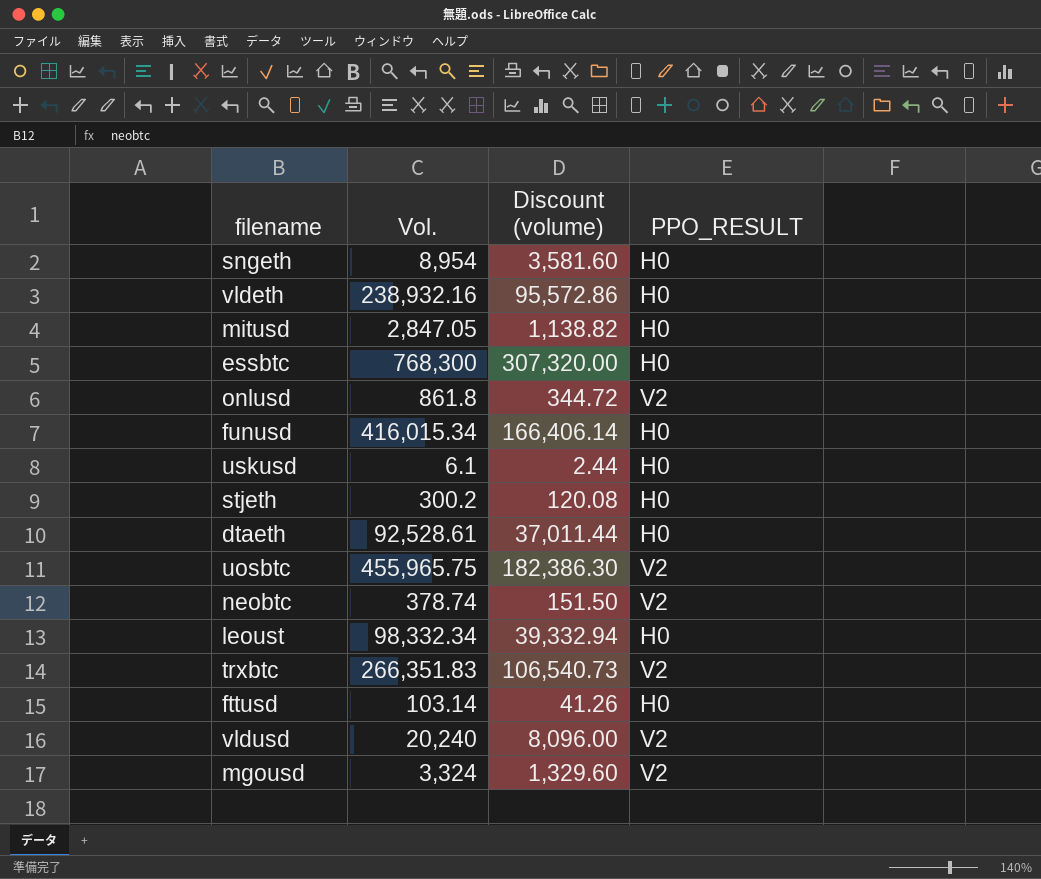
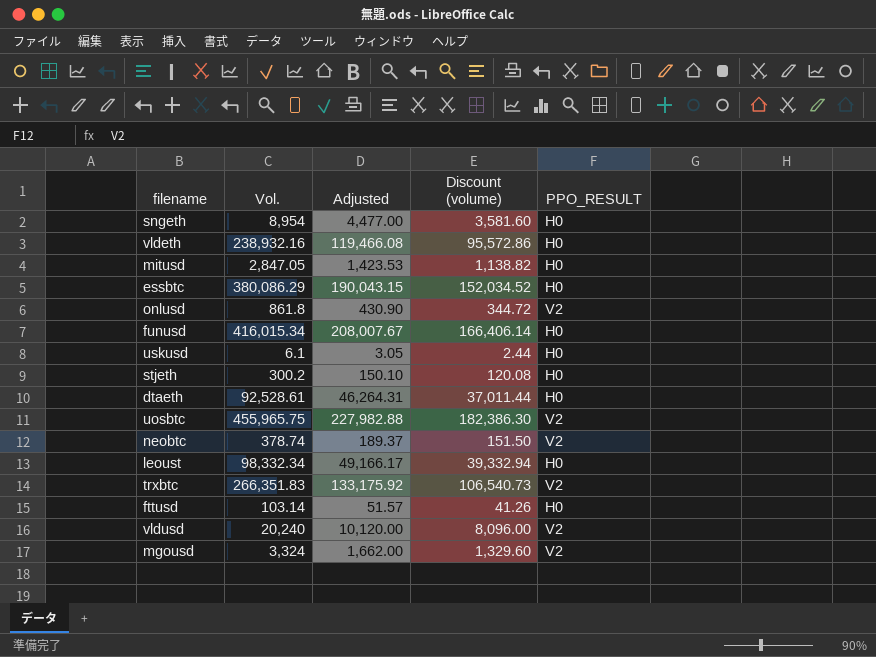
column Adjusted | formula: none -> [Vol.] * 0.5
essbtc | Vol.: 768,300 -> 380,086.29
essbtc | Discount (volume): 307,320.00 -> 152,034.52

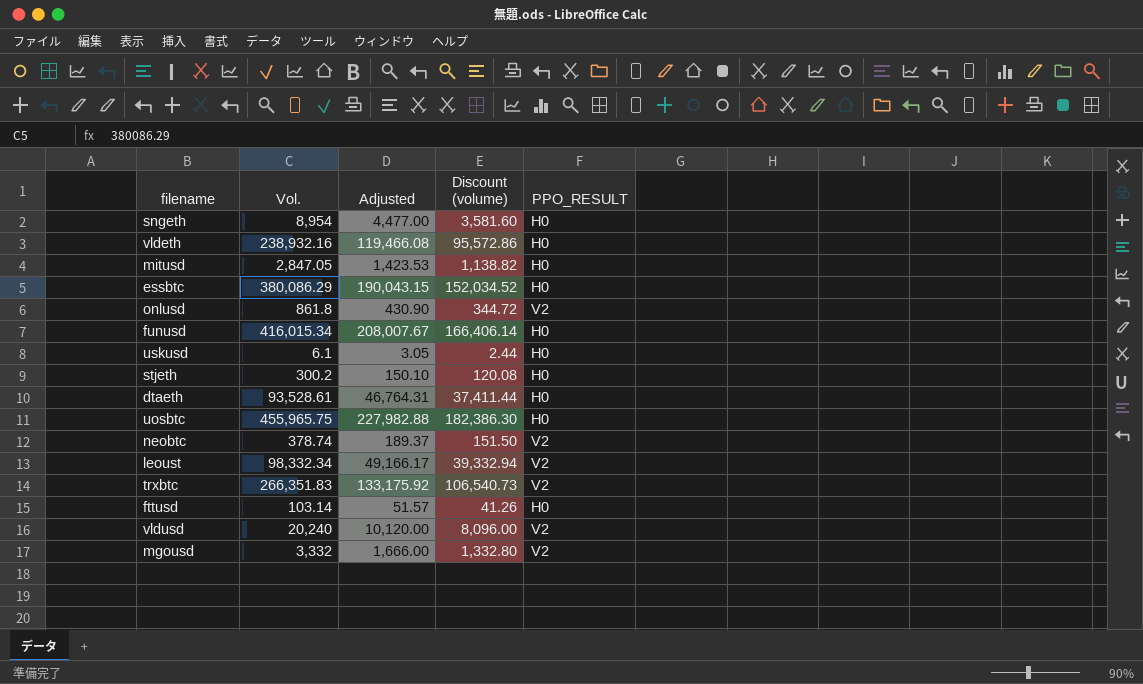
dtaeth | Vol.: 92,528.61 -> 93,528.61
dtaeth | Adjusted: 46,264.31 -> 46,764.31
dtaeth | Discount (volume): 37,011.44 -> 37,411.44
uosbtc | PPO_RESULT: V2 -> H0
leoust | PPO_RESULT: H0 -> V2
mgousd | Vol.: 3,324 -> 3,332
mgousd | Adjusted: 1,662.00 -> 1,666.00
mgousd | Discount (volume): 1,329.60 -> 1,332.80

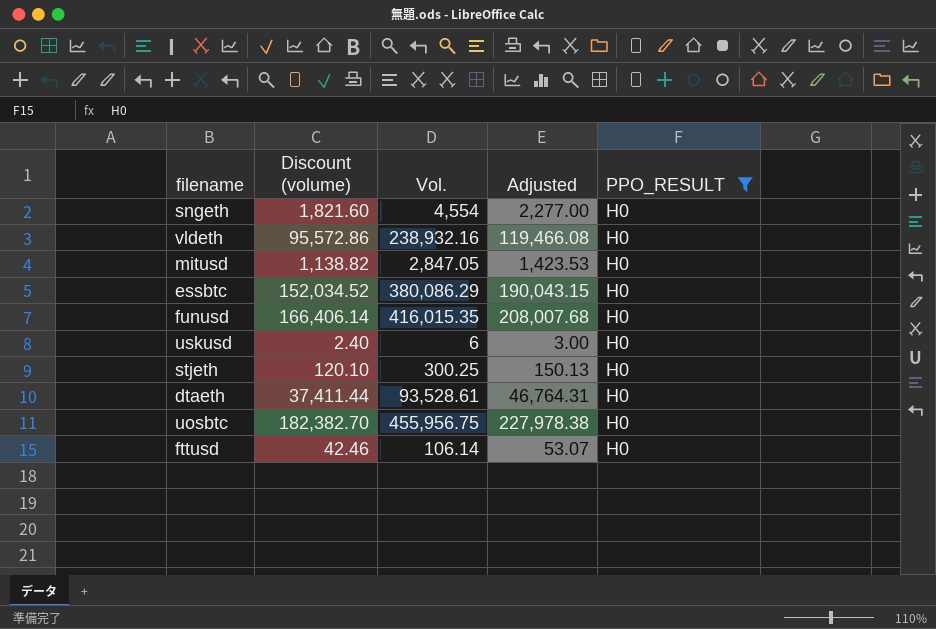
filter: none -> PPO_RESULT = H0
column Discount (volume) | position: 4 -> 2
sngeth | Discount (volume): 3,581.60 -> 1,821.60
sngeth | Vol.: 8,954 -> 4,554
sngeth | Adjusted: 4,477.00 -> 2,277.00
funusd | Vol.: 416,015.34 -> 416,015.35
funusd | Adjusted: 208,007.67 -> 208,007.68
uskusd | Discount (volume): 2.44 -> 2.40
uskusd | Vol.: 6.1 -> 6
uskusd | Adjusted: 3.05 -> 3.00
stjeth | Discount (volume): 120.08 -> 120.10
stjeth | Vol.: 300.2 -> 300.25
stjeth | Adjusted: 150.10 -> 150.13
uosbtc | Discount (volume): 182,386.30 -> 182,382.70
uosbtc | Vol.: 455,965.75 -> 455,956.75
uosbtc | Adjusted: 227,982.88 -> 227,978.38
fttusd | Discount (volume): 41.26 -> 42.46
fttusd | Vol.: 103.14 -> 106.14
fttusd | Adjusted: 51.57 -> 53.07

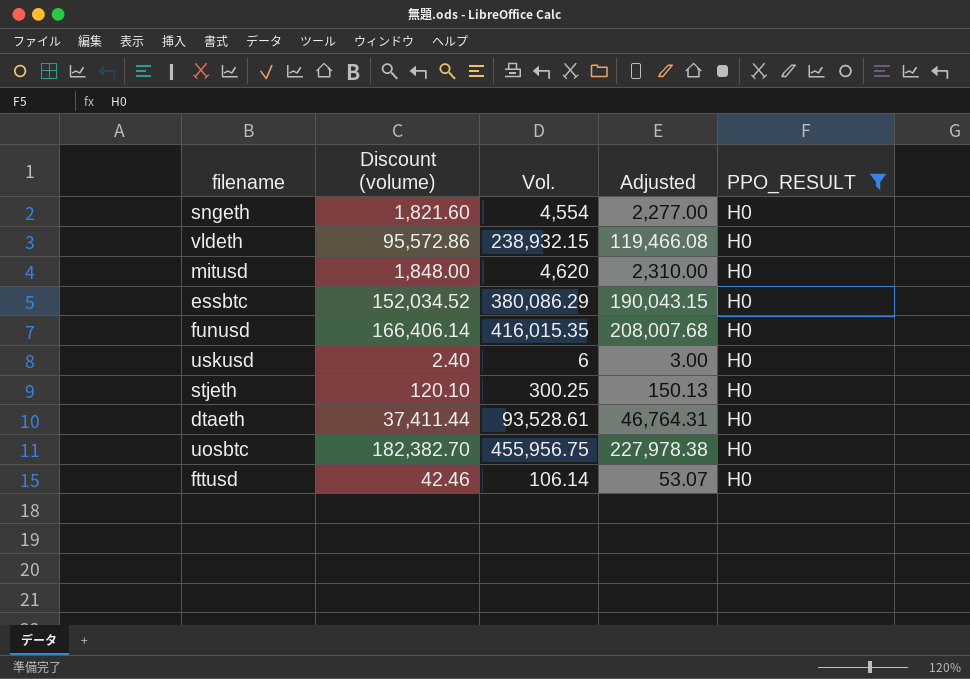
vldeth | Vol.: 238,932.16 -> 238,932.15
mitusd | Discount (volume): 1,138.82 -> 1,848.00
mitusd | Vol.: 2,847.05 -> 4,620
mitusd | Adjusted: 1,423.53 -> 2,310.00

